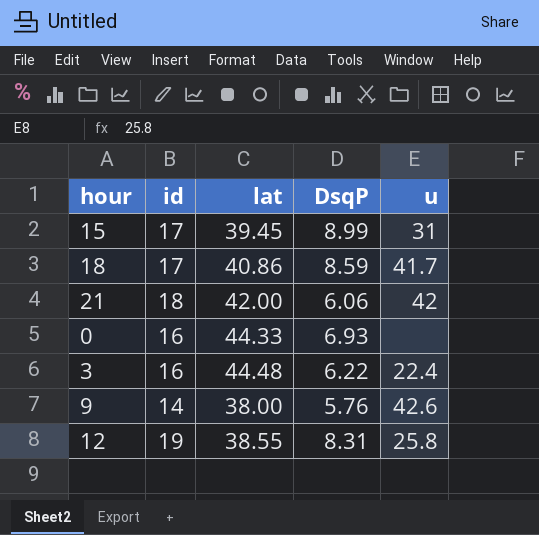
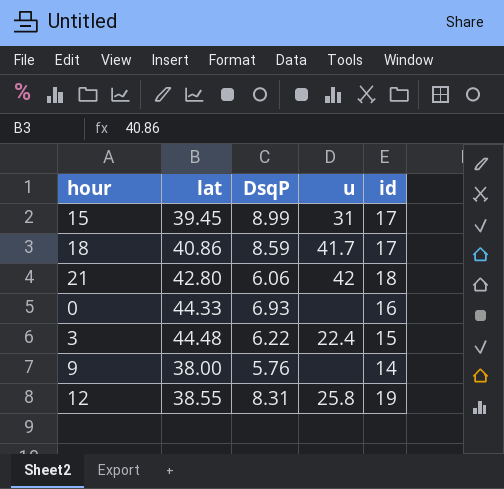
column id | position: 2 -> 5
21 | lat: 42.00 -> 42.80
3 | id: 16 -> 15
9 | u: 42.6 -> none

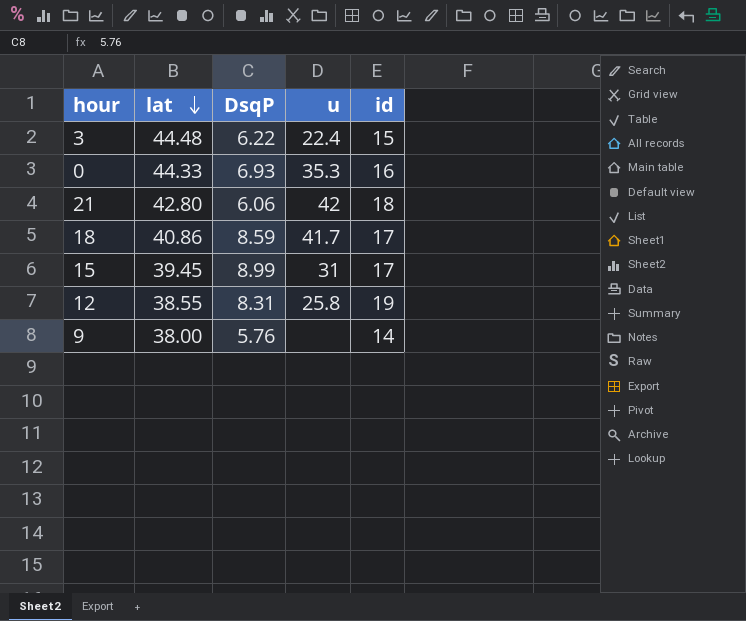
row order: none -> lat descending
0 | u: none -> 35.3

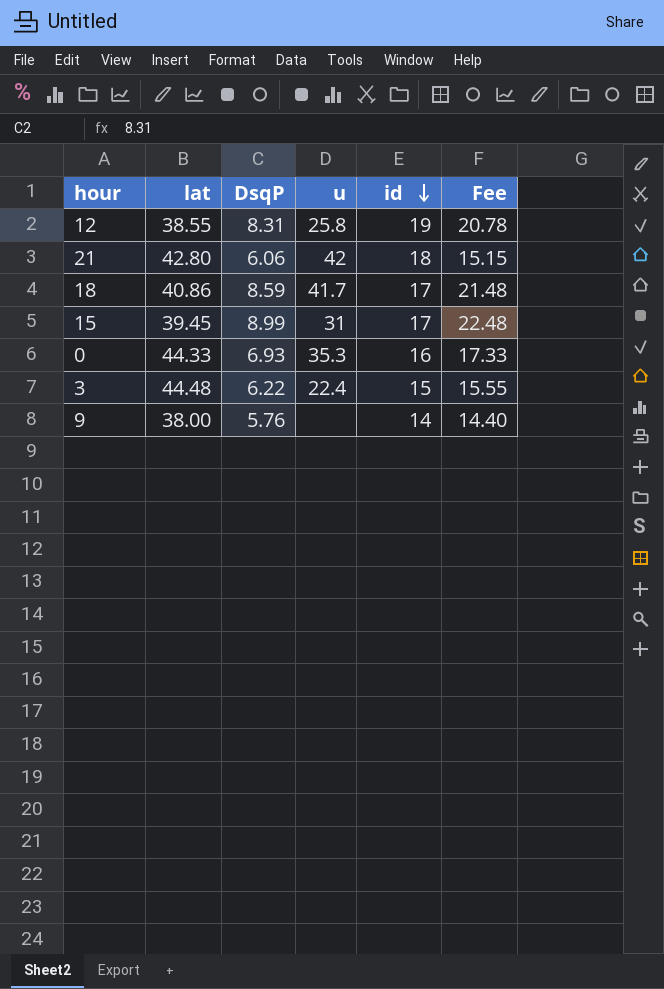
row order: lat descending -> id descending
column Fee | formula: none -> [DsqP] * 2.5

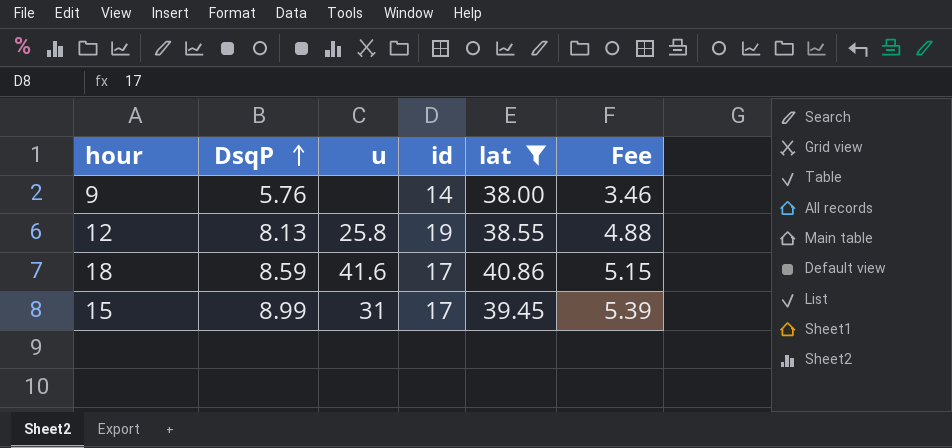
filter: none -> lat <= 40.86
row order: id descending -> DsqP ascending
column lat | position: 2 -> 5
column Fee | formula: [DsqP] * 2.5 -> [DsqP] * 0.6
12 | DsqP: 8.31 -> 8.13
18 | u: 41.7 -> 41.6

